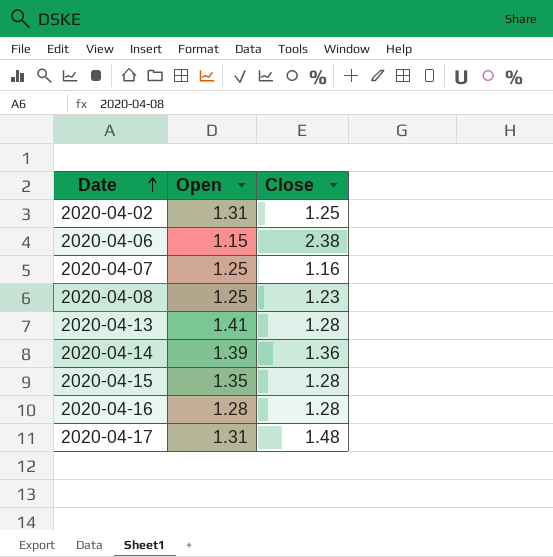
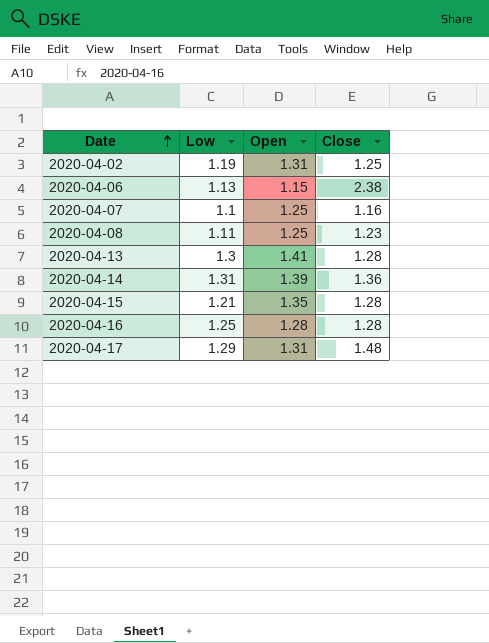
column Low | position: none -> 2

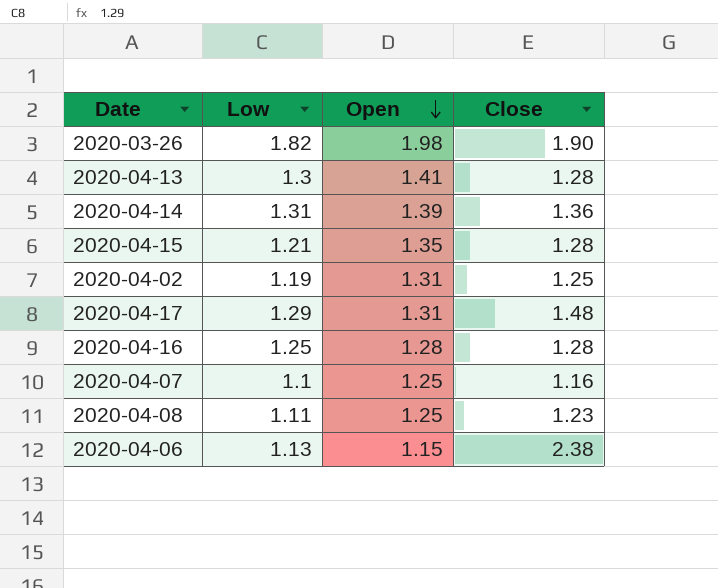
row order: Date ascending -> Open descending
row 2020-03-26: none -> 1.82 | 1.98 | 1.90

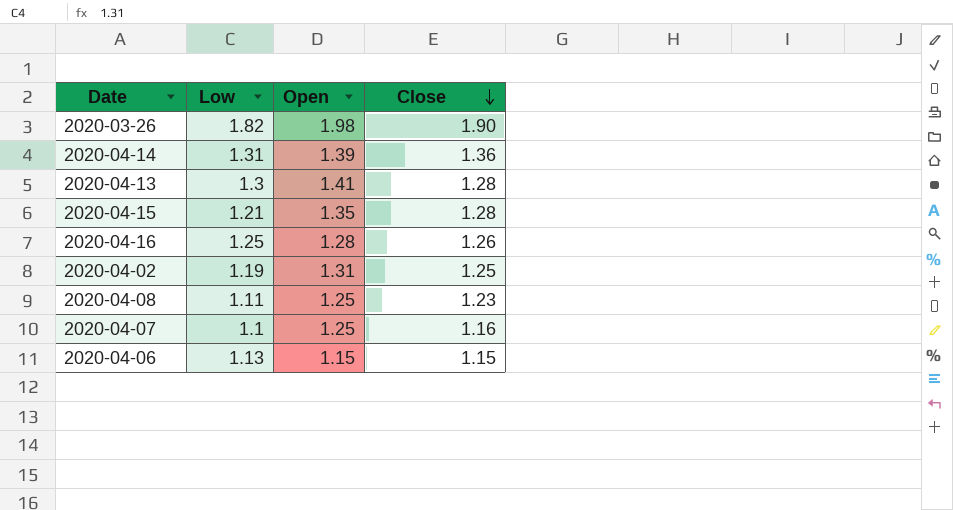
row order: Open descending -> Close descending
row 2020-04-17: 1.29 | 1.31 | 1.48 -> none
2020-04-16 | Close: 1.28 -> 1.26
2020-04-06 | Close: 2.38 -> 1.15

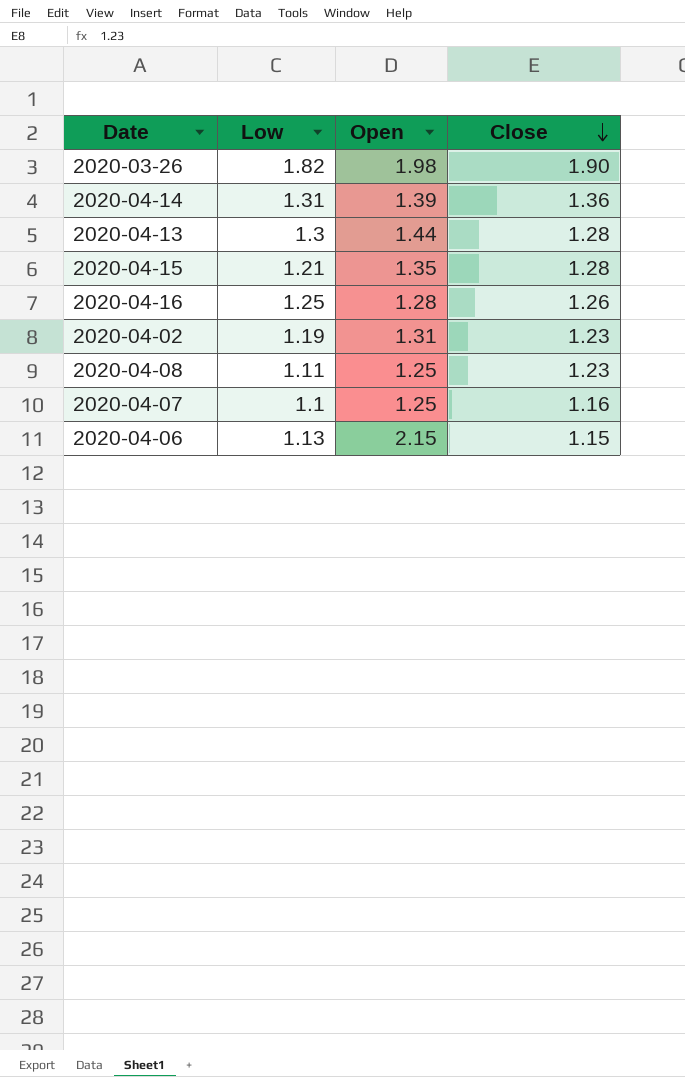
2020-04-13 | Open: 1.41 -> 1.44
2020-04-02 | Close: 1.25 -> 1.23
2020-04-06 | Open: 1.15 -> 2.15

